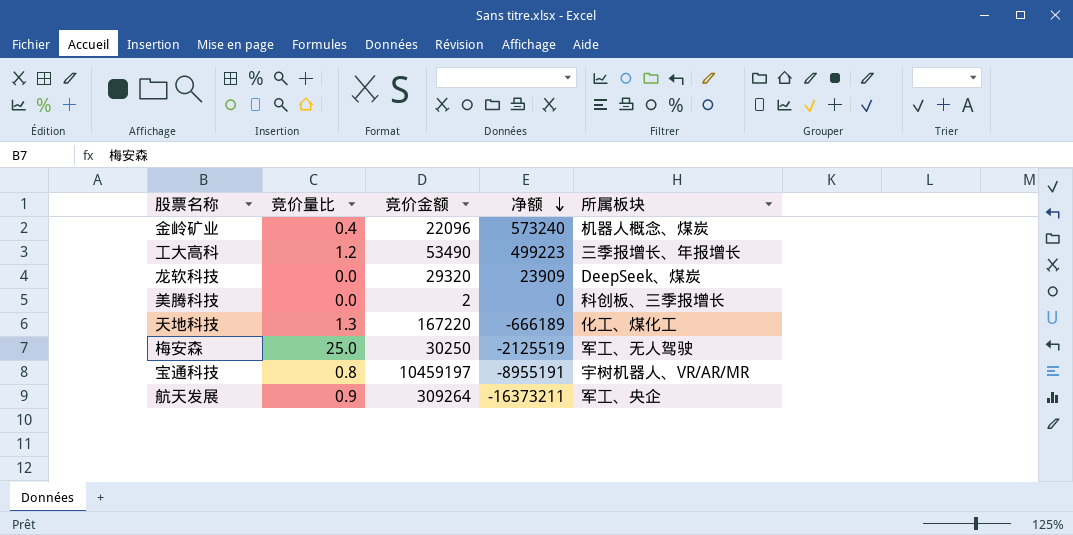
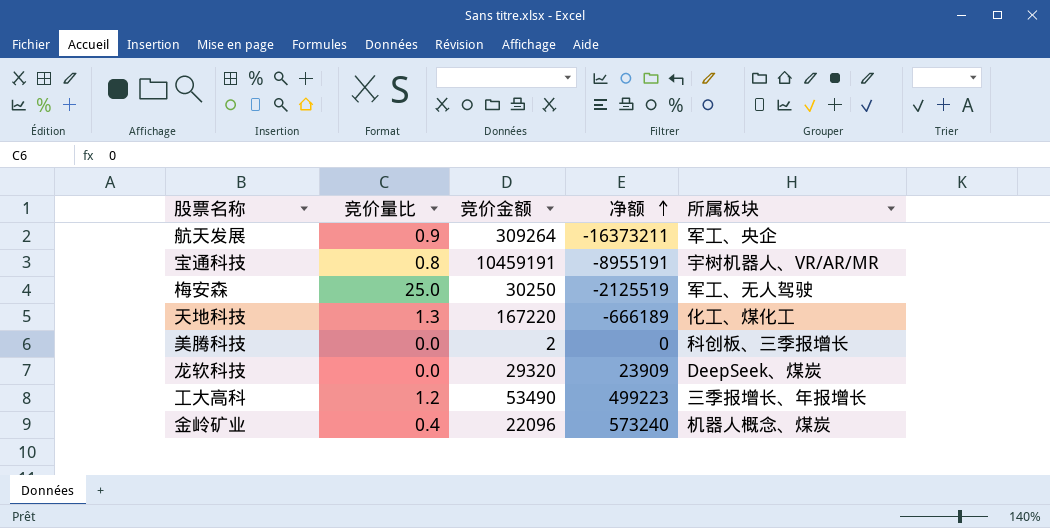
row order: 净额 descending -> 净额 ascending
宝通科技 | 竞价金额: 10459197 -> 10459191

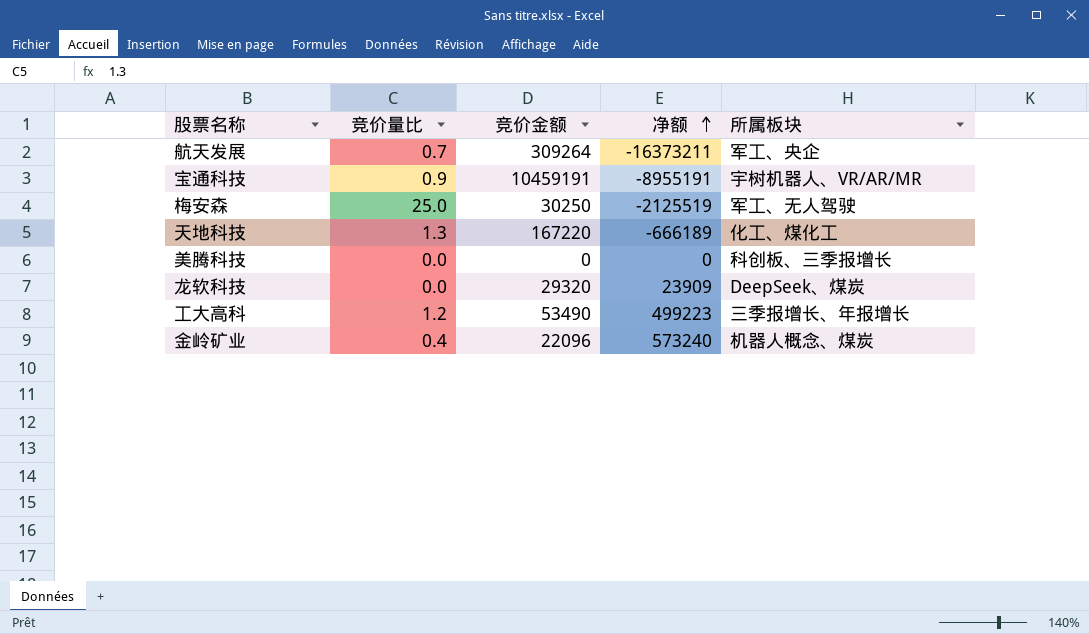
航天发展 | 竞价量比: 0.9 -> 0.7
宝通科技 | 竞价量比: 0.8 -> 0.9
美腾科技 | 竞价金额: 2 -> 0

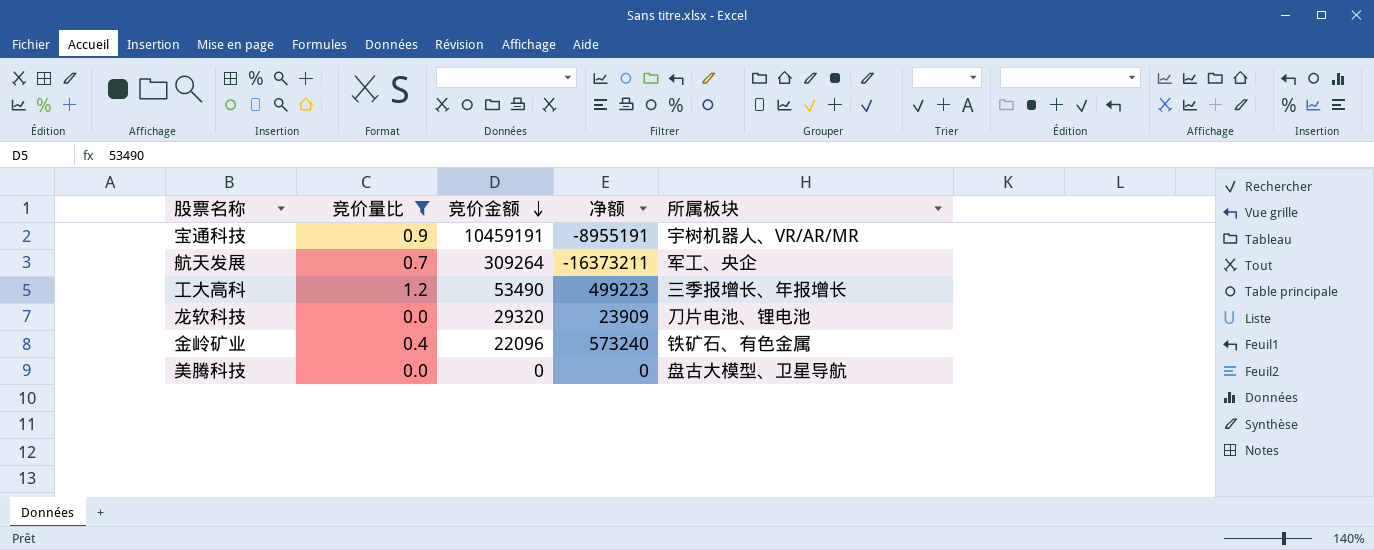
filter: none -> 竞价量比 <= 1.2
row order: 净额 ascending -> 竞价金额 descending
龙软科技 | 所属板块: DeepSeek、煤炭 -> 刀片电池、锂电池
金岭矿业 | 所属板块: 机器人概念、煤炭 -> 铁矿石、有色金属
美腾科技 | 所属板块: 科创板、三季报增长 -> 盘古大模型、卫星导航

